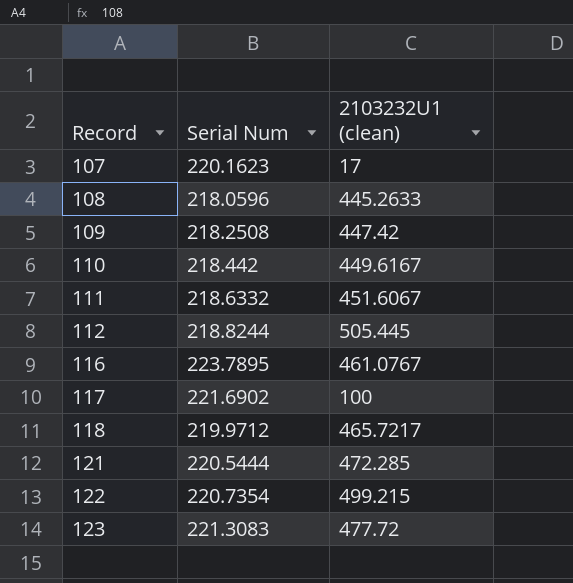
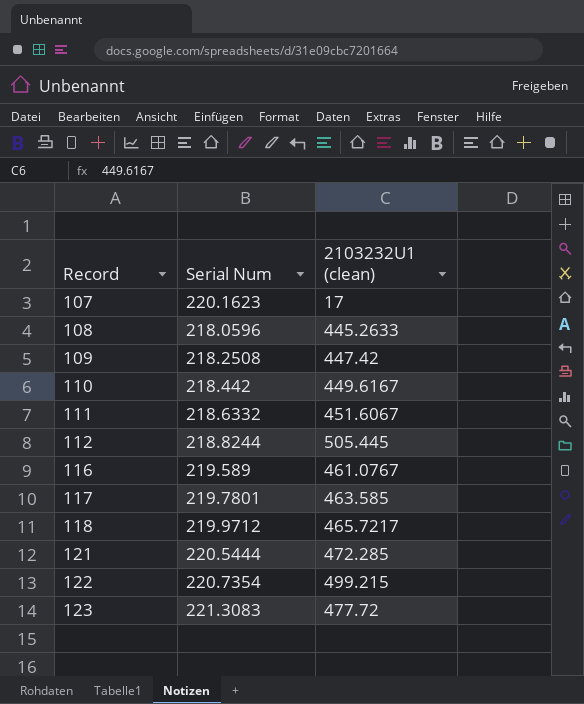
116 | Serial Num: 223.7895 -> 219.589
117 | Serial Num: 221.6902 -> 219.7801
117 | 2103232U1 (clean): 100 -> 463.585

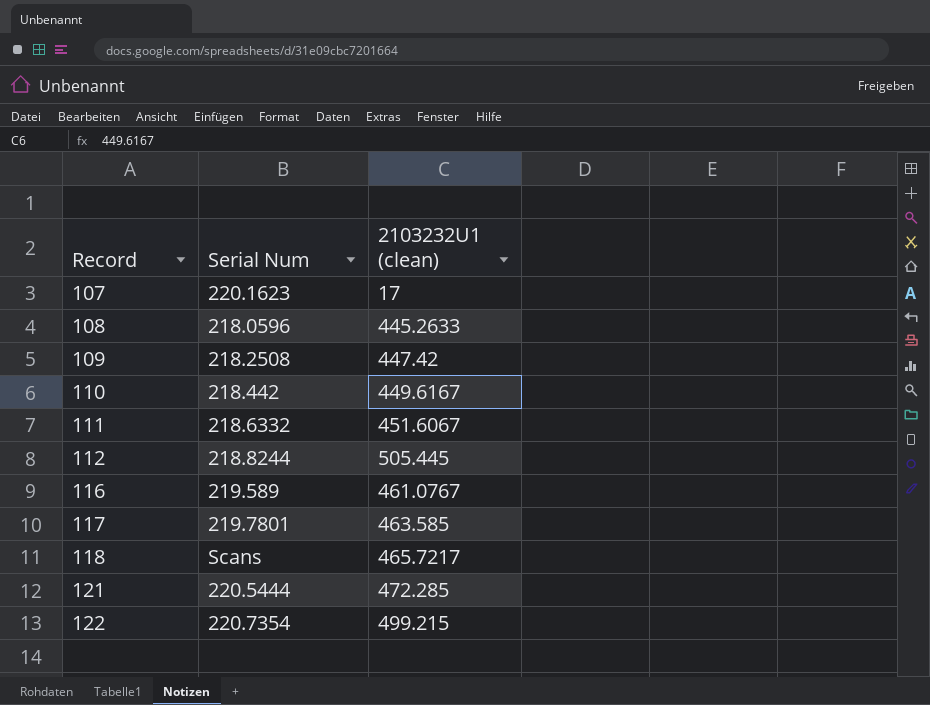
row 123: 221.3083 | 477.72 -> none
118 | Serial Num: 219.9712 -> Scans

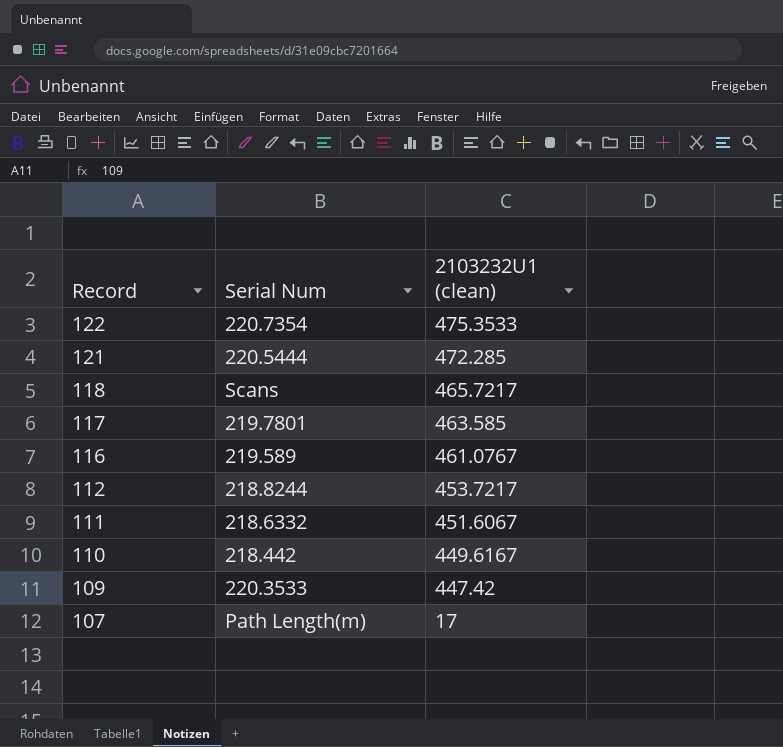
row order: Record ascending -> Record descending
row 108: 218.0596 | 445.2633 -> none
122 | 2103232U1 (clean): 499.215 -> 475.3533
112 | 2103232U1 (clean): 505.445 -> 453.7217
109 | Serial Num: 218.2508 -> 220.3533
107 | Serial Num: 220.1623 -> Path Length(m)

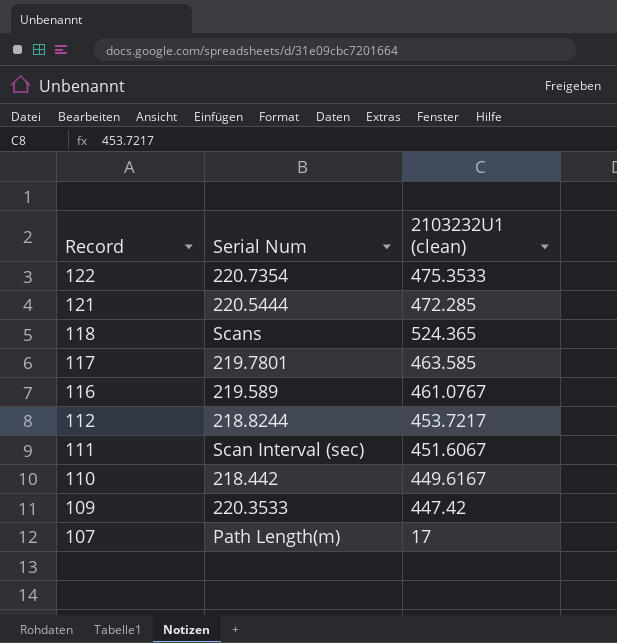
118 | 2103232U1 (clean): 465.7217 -> 524.365
111 | Serial Num: 218.6332 -> Scan Interval (sec)

